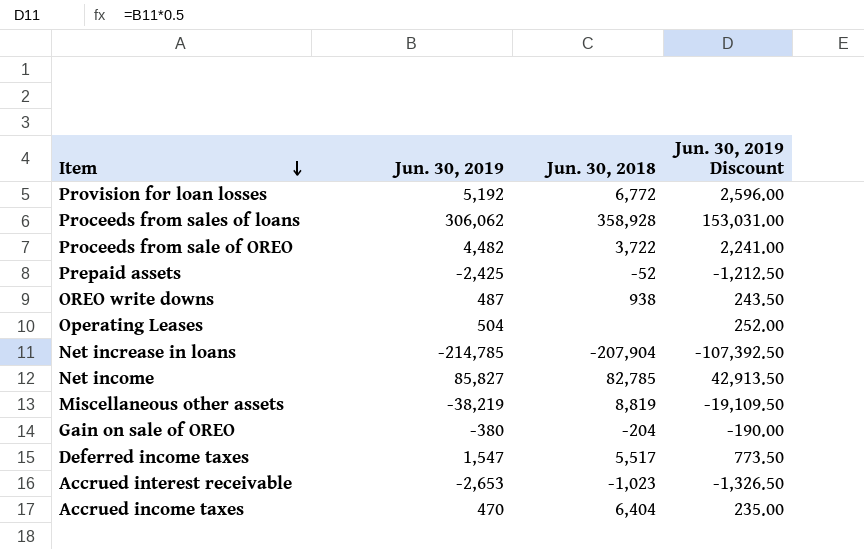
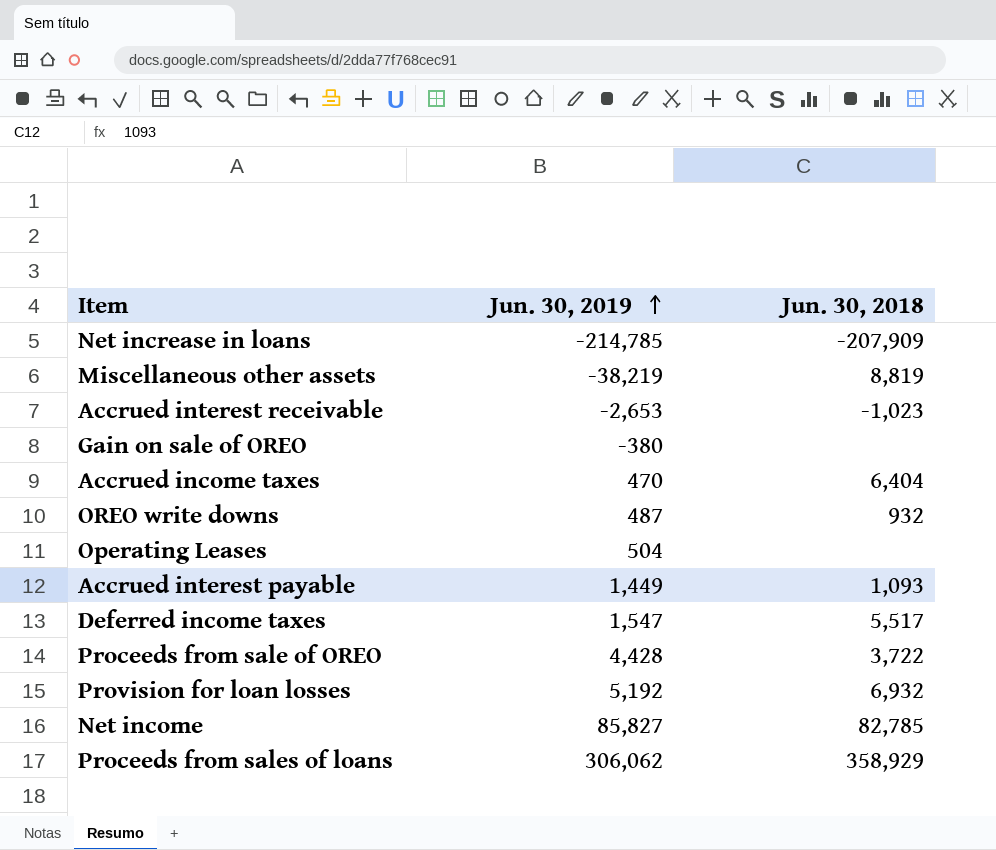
row order: Item descending -> Jun. 30, 2019 ascending
column Jun. 30, 2019 Discount | formula: [Jun. 30, 2019] * 0.5 -> none
row Prepaid assets: -2,425 | -52 | -1,212.50 -> none
Net increase in loans | Jun. 30, 2018: -207,904 -> -207,909
Gain on sale of OREO | Jun. 30, 2018: -204 -> none
OREO write downs | Jun. 30, 2018: 938 -> 932
row Accrued interest payable: none -> 1,449 | 1,093
Proceeds from sale of OREO | Jun. 30, 2019: 4,482 -> 4,428
Provision for loan losses | Jun. 30, 2018: 6,772 -> 6,932
Proceeds from sales of loans | Jun. 30, 2018: 358,928 -> 358,929

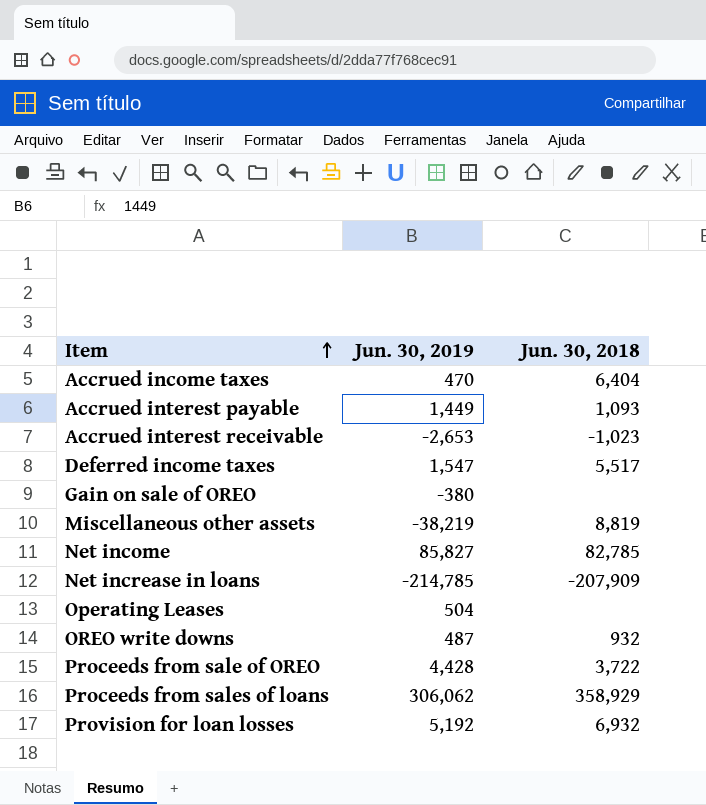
row order: Jun. 30, 2019 ascending -> Item ascending

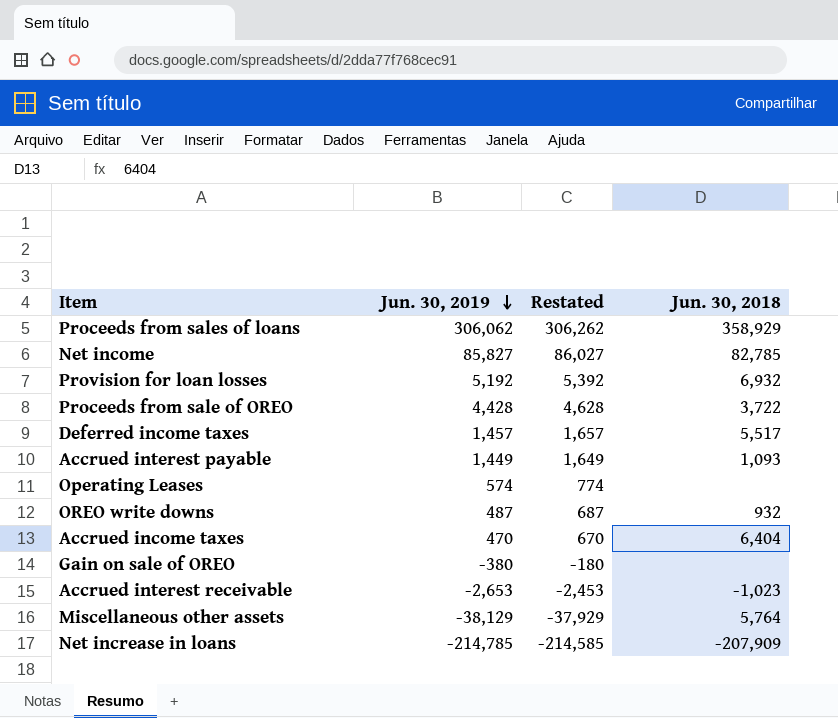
row order: Item ascending -> Jun. 30, 2019 descending
column Restated | formula: none -> [Jun. 30, 2019] + 200
Deferred income taxes | Jun. 30, 2019: 1,547 -> 1,457
Operating Leases | Jun. 30, 2019: 504 -> 574
Miscellaneous other assets | Jun. 30, 2019: -38,219 -> -38,129
Miscellaneous other assets | Jun. 30, 2018: 8,819 -> 5,764

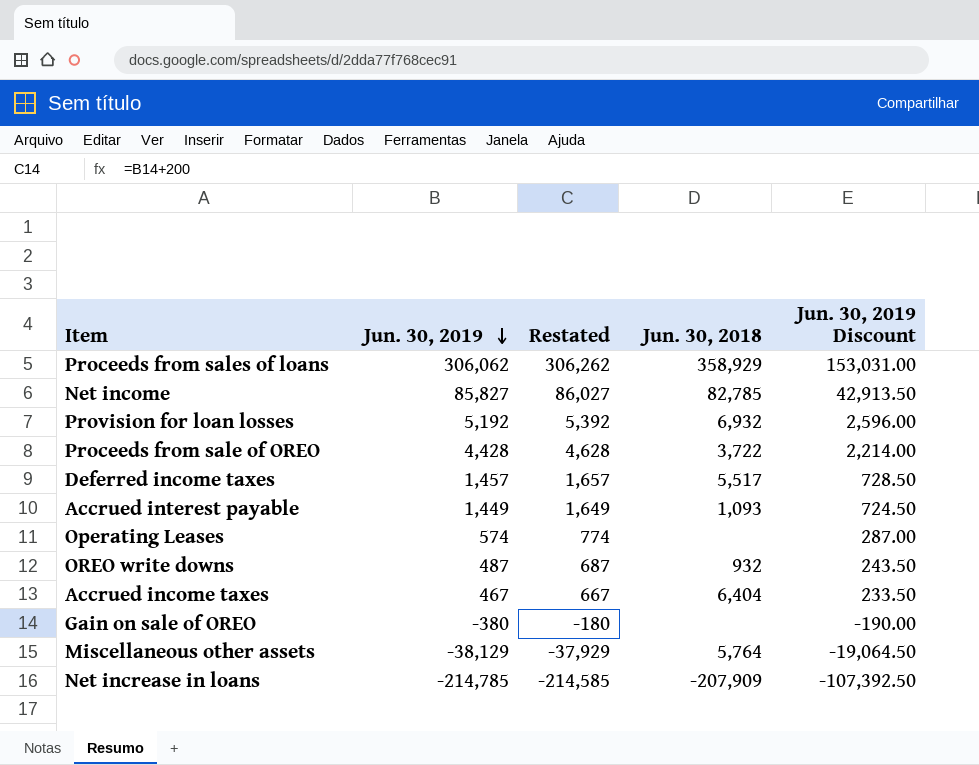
column Jun. 30, 2019 Discount | formula: none -> [Jun. 30, 2019] * 0.5
row Accrued interest receivable: -2,653 | -2,453 | -1,023 -> none
Accrued income taxes | Jun. 30, 2019: 470 -> 467
Accrued income taxes | Restated: 670 -> 667

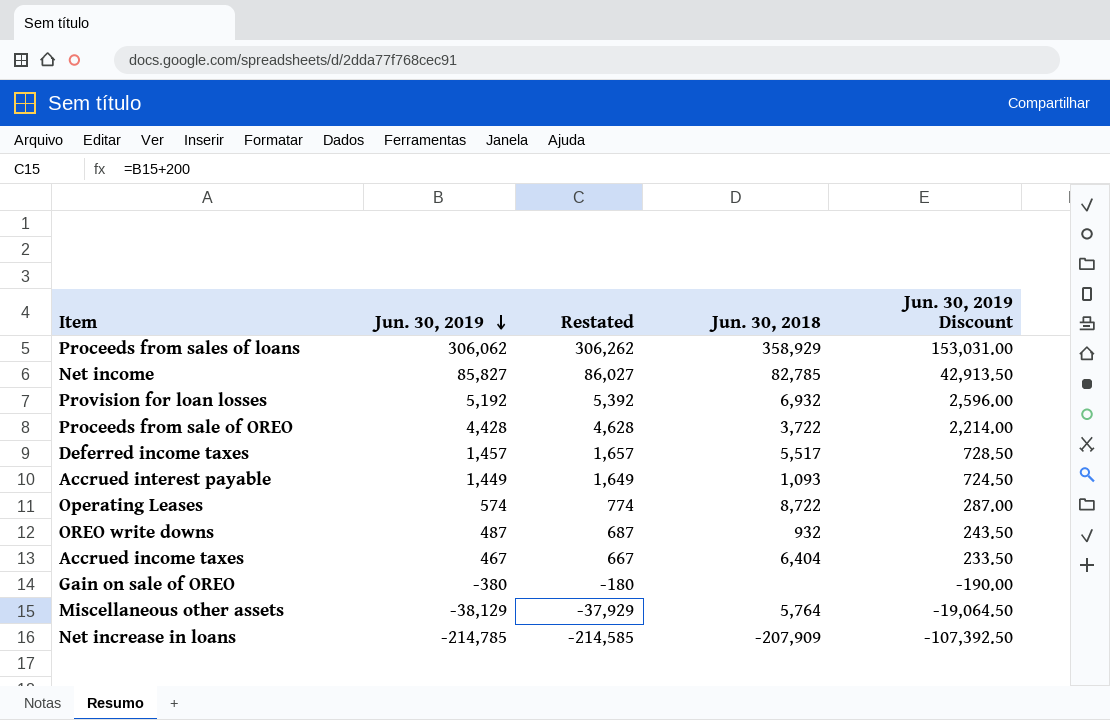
Operating Leases | Jun. 30, 2018: none -> 8,722

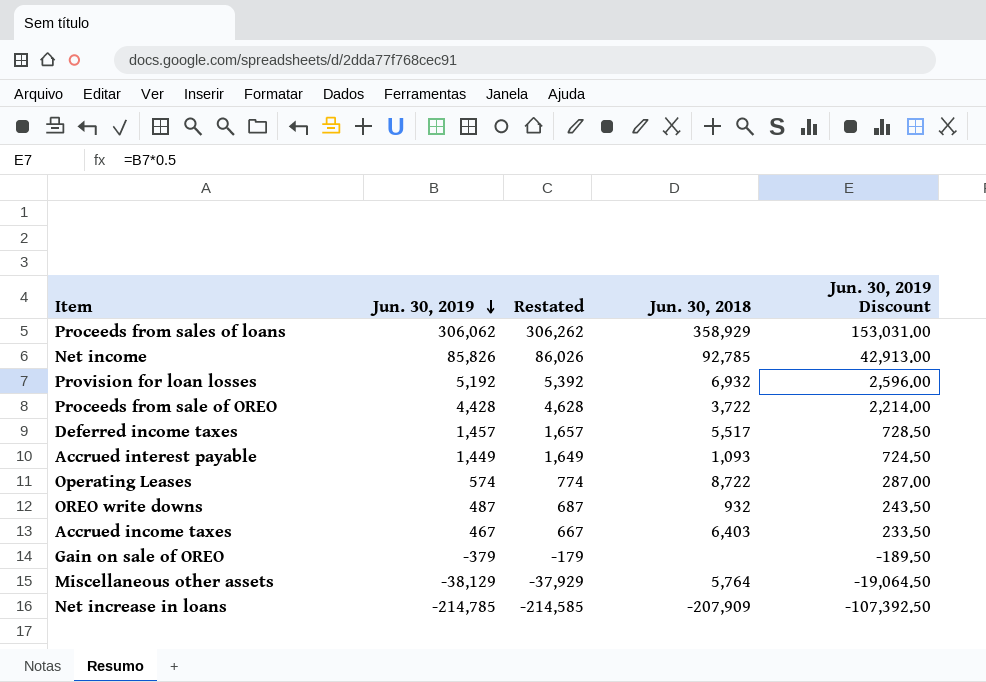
Net income | Jun. 30, 2019: 85,827 -> 85,826
Net income | Restated: 86,027 -> 86,026
Net income | Jun. 30, 2018: 82,785 -> 92,785
Net income | Jun. 30, 2019 Discount: 42,913.50 -> 42,913.00
Accrued income taxes | Jun. 30, 2018: 6,404 -> 6,403
Gain on sale of OREO | Jun. 30, 2019: -380 -> -379
Gain on sale of OREO | Restated: -180 -> -179
Gain on sale of OREO | Jun. 30, 2019 Discount: -190.00 -> -189.50

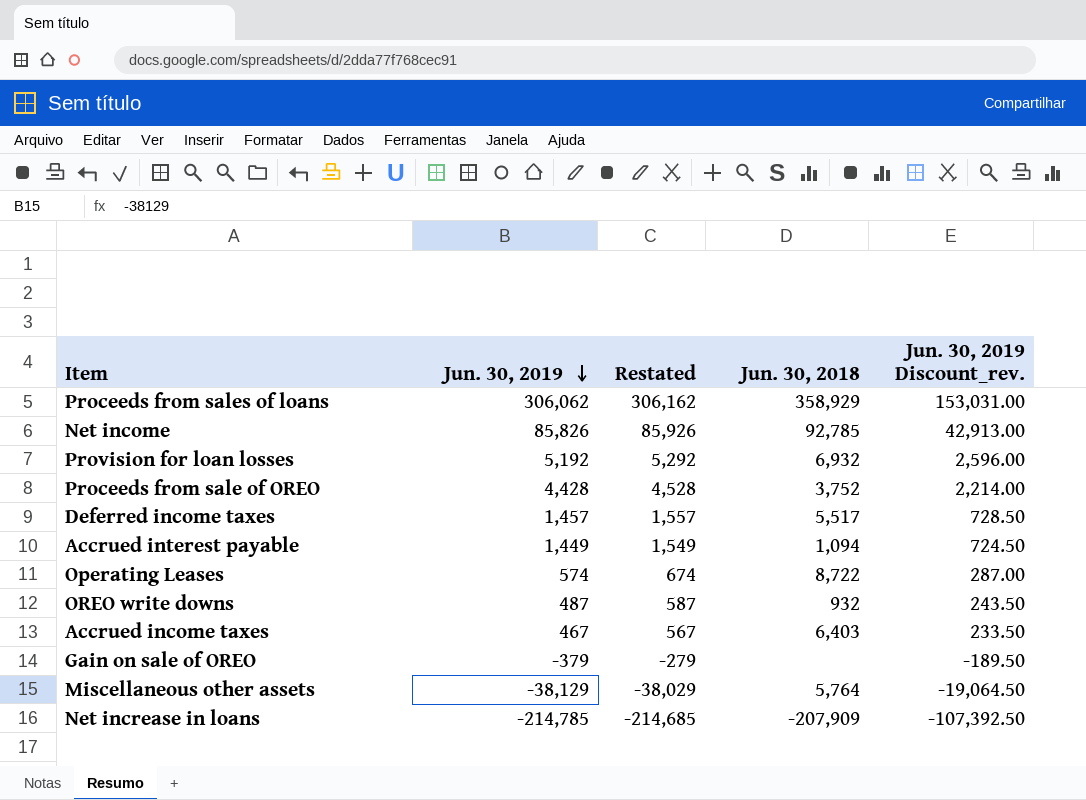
column Restated | formula: [Jun. 30, 2019] + 200 -> [Jun. 30, 2019] + 100
column name: Jun. 30, 2019 Discount -> Jun. 30, 2019 Discount_rev.
Proceeds from sale of OREO | Jun. 30, 2018: 3,722 -> 3,752
Accrued interest payable | Jun. 30, 2018: 1,093 -> 1,094

